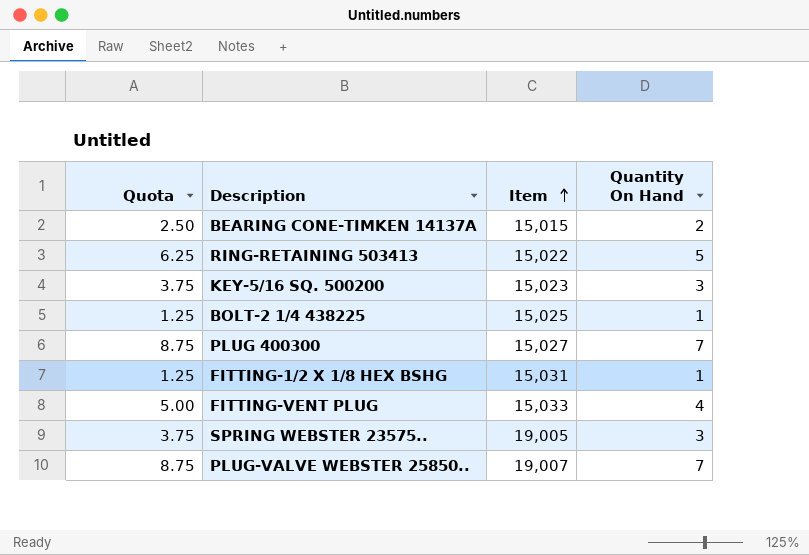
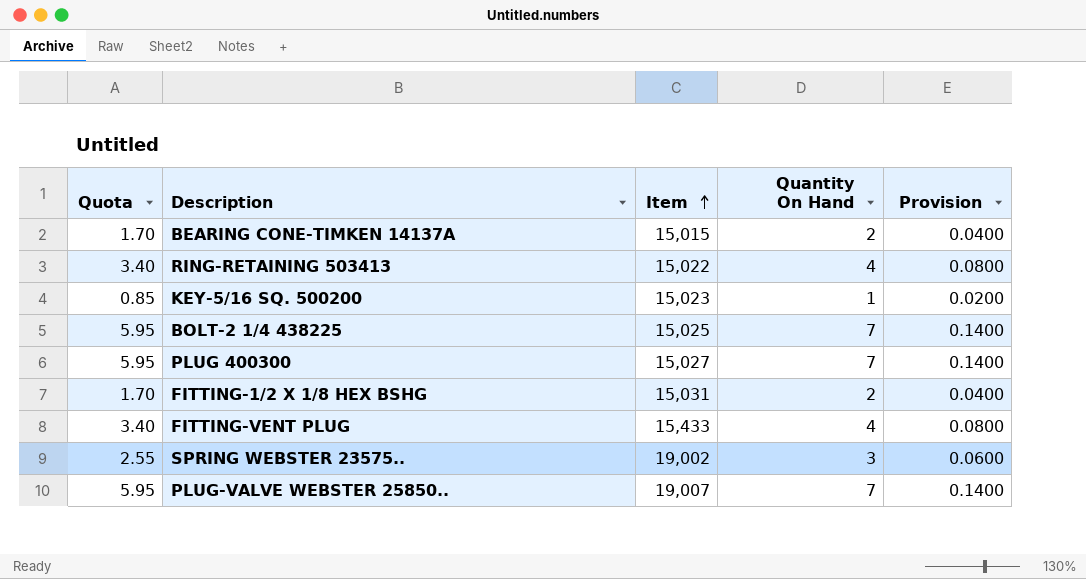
column Quota | formula: [Quantity On Hand] * 1.25 -> [Quantity On Hand] * 0.85
column Provision | formula: none -> [Quantity On Hand] * 0.02
RING-RETAINING 503413 | Quantity On Hand: 5 -> 4
KEY-5/16 SQ. 500200 | Quantity On Hand: 3 -> 1
BOLT-2 1/4 438225 | Quantity On Hand: 1 -> 7
FITTING-1/2 X 1/8 HEX BSHG | Quantity On Hand: 1 -> 2
FITTING-VENT PLUG | Item: 15,033 -> 15,433
SPRING WEBSTER 23575.. | Item: 19,005 -> 19,002

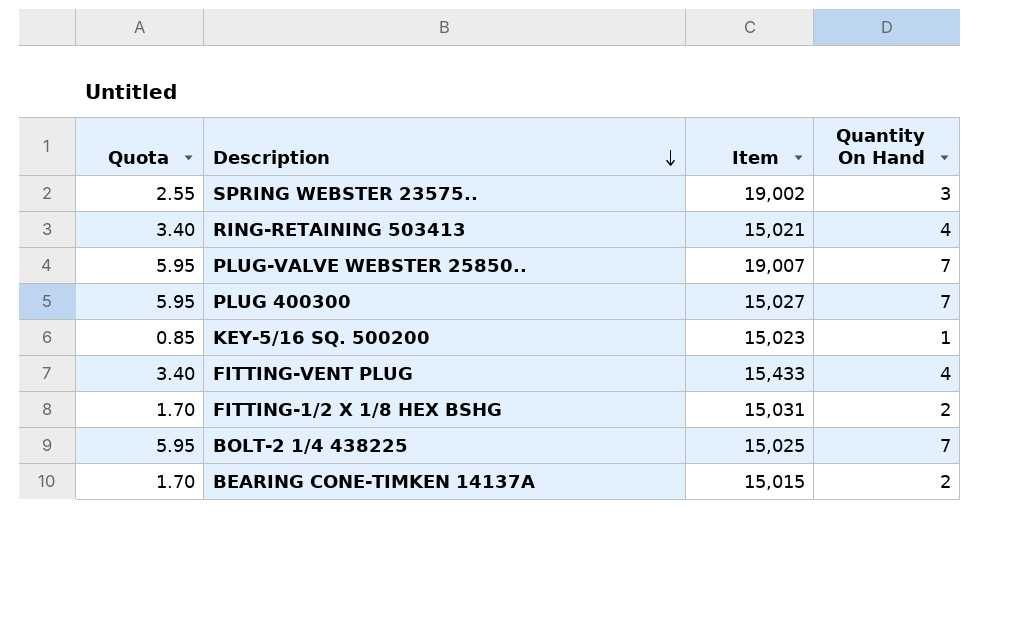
row order: Item ascending -> Description descending
column Provision | formula: [Quantity On Hand] * 0.02 -> none
RING-RETAINING 503413 | Item: 15,022 -> 15,021

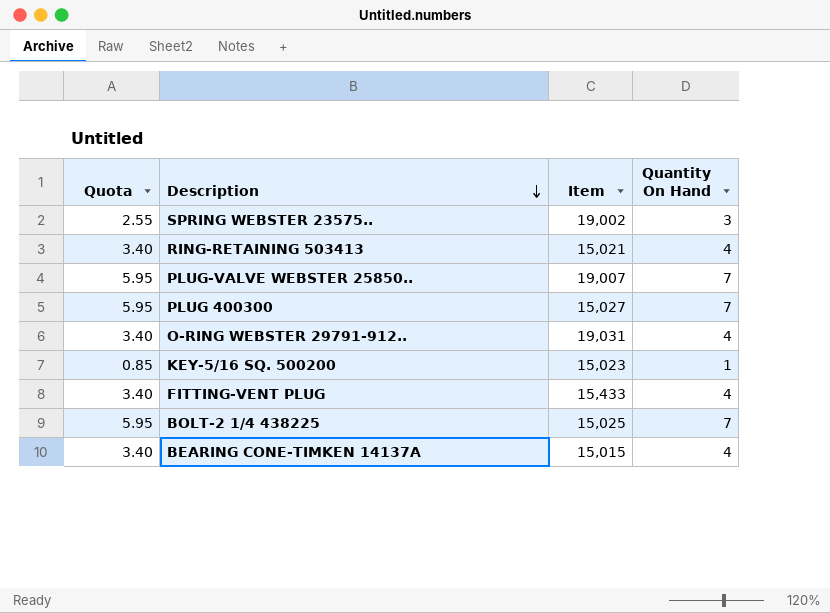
row FITTING-1/2 X 1/8 HEX BSHG: 1.70 | 15,031 | 2 -> none
row O-RING WEBSTER 29791-912..: none -> 3.40 | 19,031 | 4
BEARING CONE-TIMKEN 14137A | Quota: 1.70 -> 3.40
BEARING CONE-TIMKEN 14137A | Quantity On Hand: 2 -> 4

